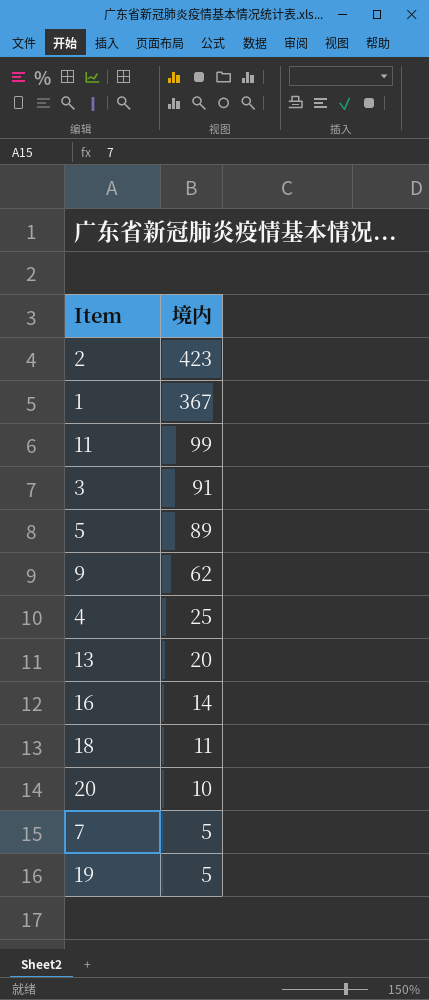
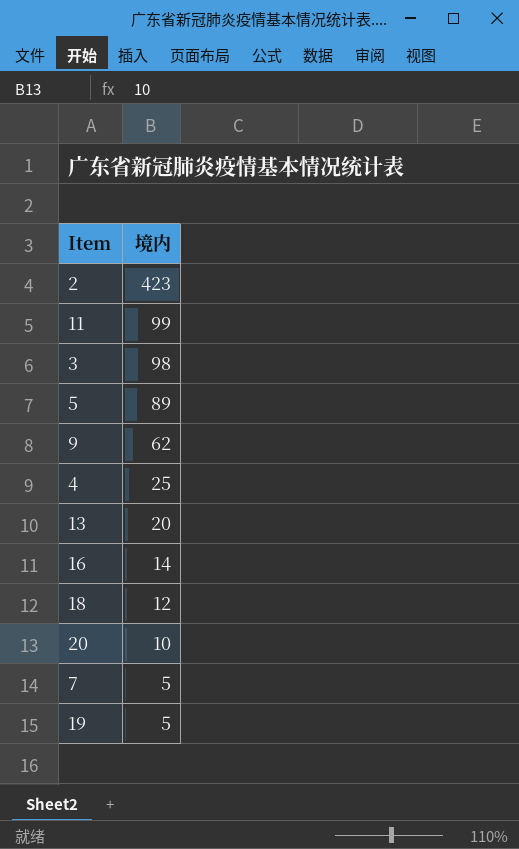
row 1: 367 -> none
3 | 境内: 91 -> 98
18 | 境内: 11 -> 12

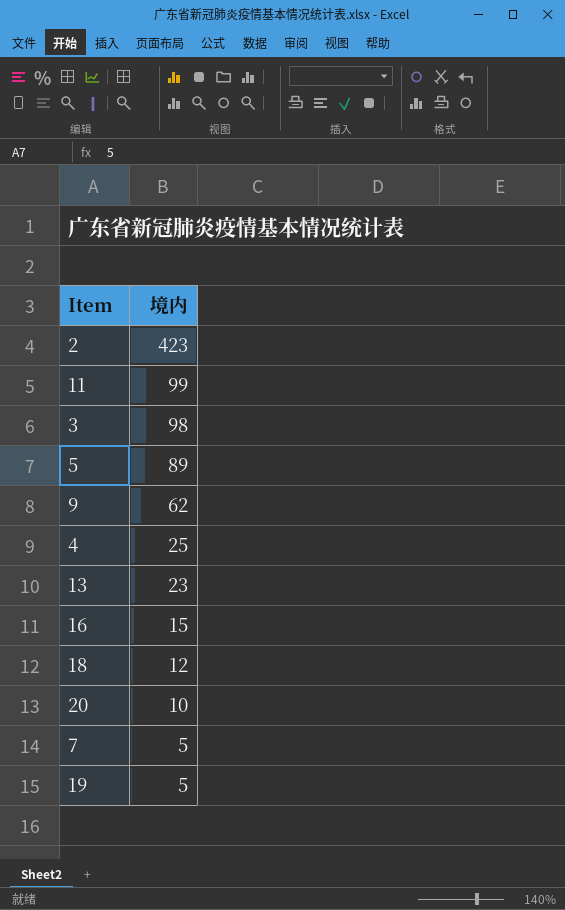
13 | 境内: 20 -> 23
16 | 境内: 14 -> 15

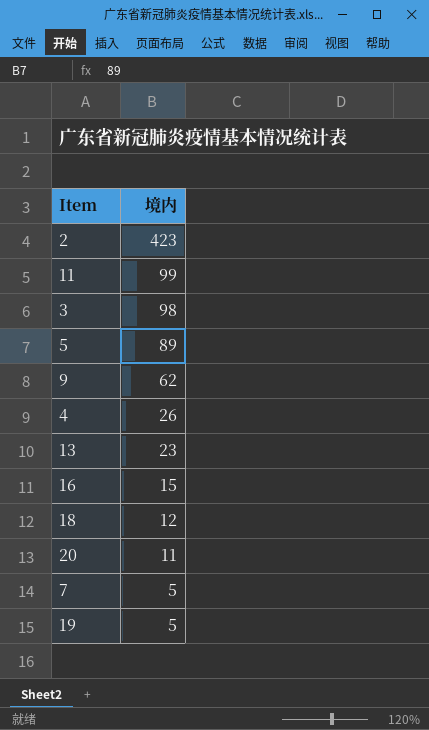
4 | 境内: 25 -> 26
20 | 境内: 10 -> 11

